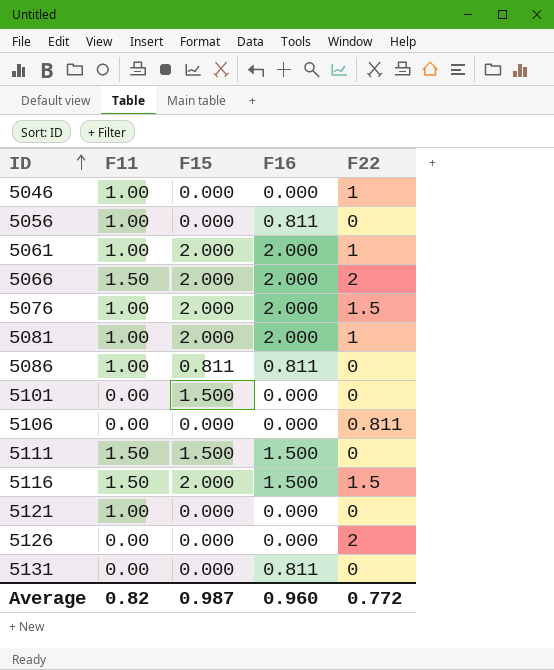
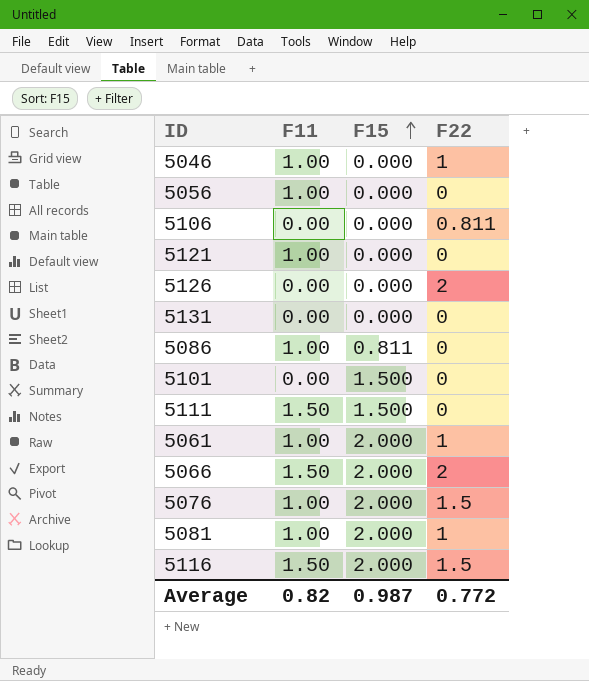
row order: ID ascending -> F15 ascending
column F16 | position: 4 -> none

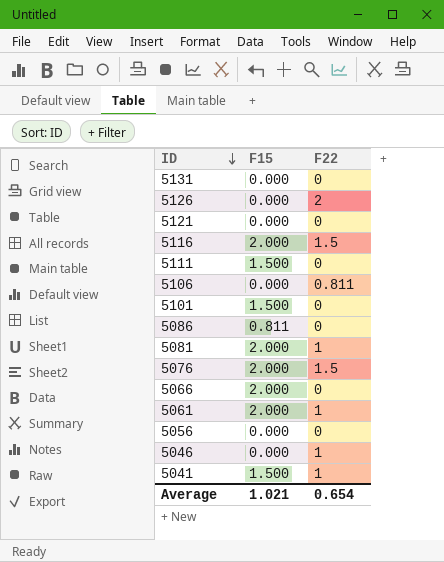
row order: F15 ascending -> ID descending
column F11 | position: 2 -> none
5066 | F22: 2 -> 0
row 5041: none -> 1.500 | 1
Average | F15: 0.987 -> 1.021
Average | F22: 0.772 -> 0.654

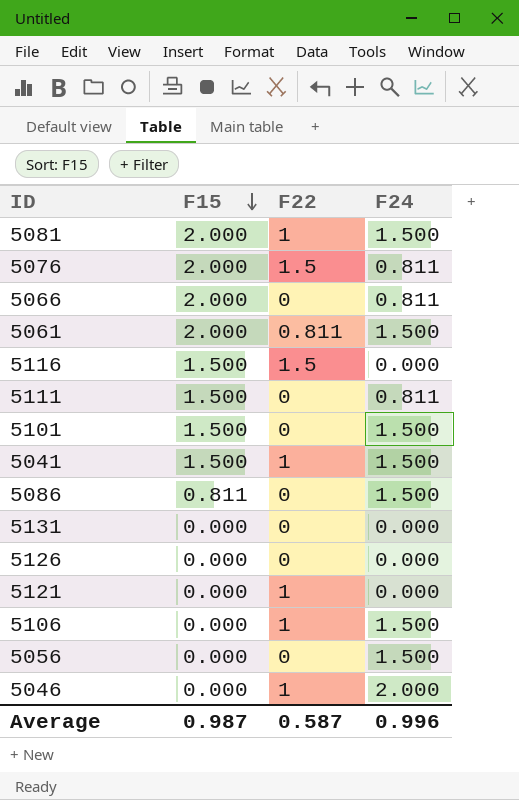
row order: ID descending -> F15 descending
column F24 | position: none -> 4
5061 | F22: 1 -> 0.811
5116 | F15: 2.000 -> 1.500
5126 | F22: 2 -> 0
5121 | F22: 0 -> 1
5106 | F22: 0.811 -> 1
Average | F15: 1.021 -> 0.987
Average | F22: 0.654 -> 0.587

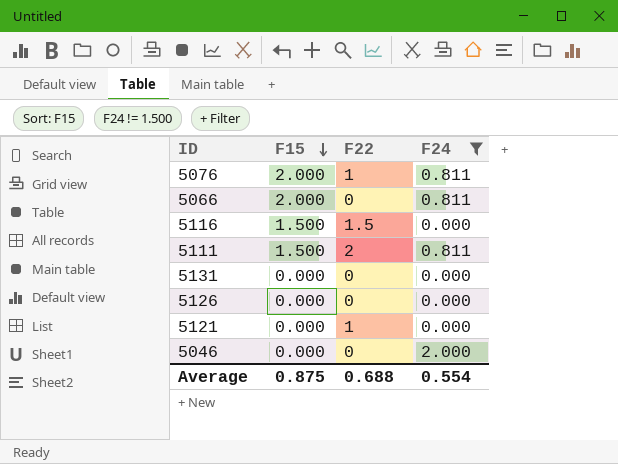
filter: none -> F24 != 1.500
5076 | F22: 1.5 -> 1
5111 | F22: 0 -> 2
5046 | F22: 1 -> 0
Average | F15: 0.987 -> 0.875
Average | F22: 0.587 -> 0.688
Average | F24: 0.996 -> 0.554

